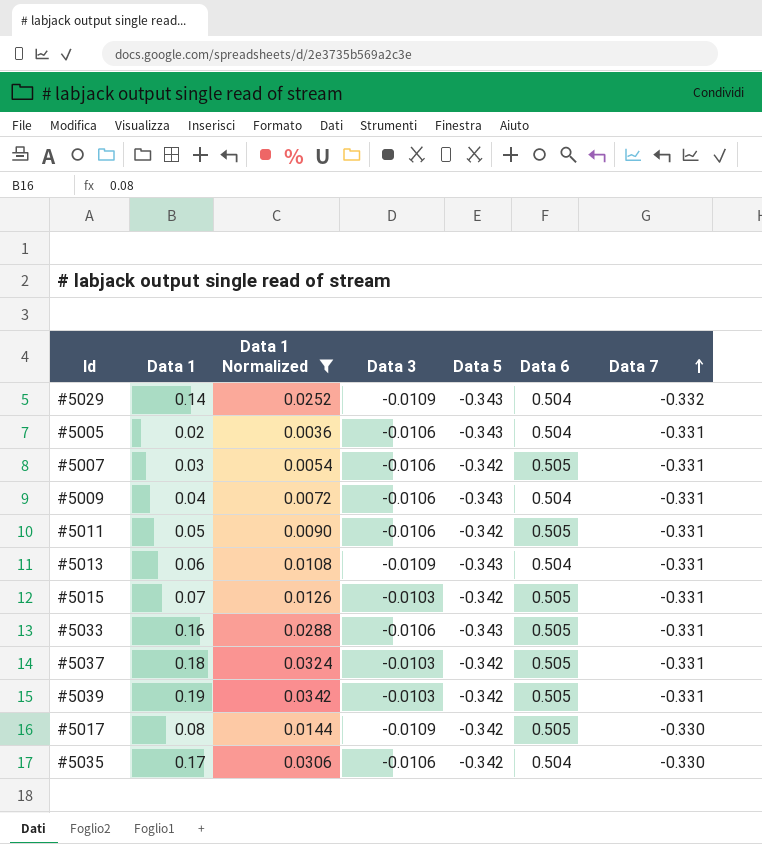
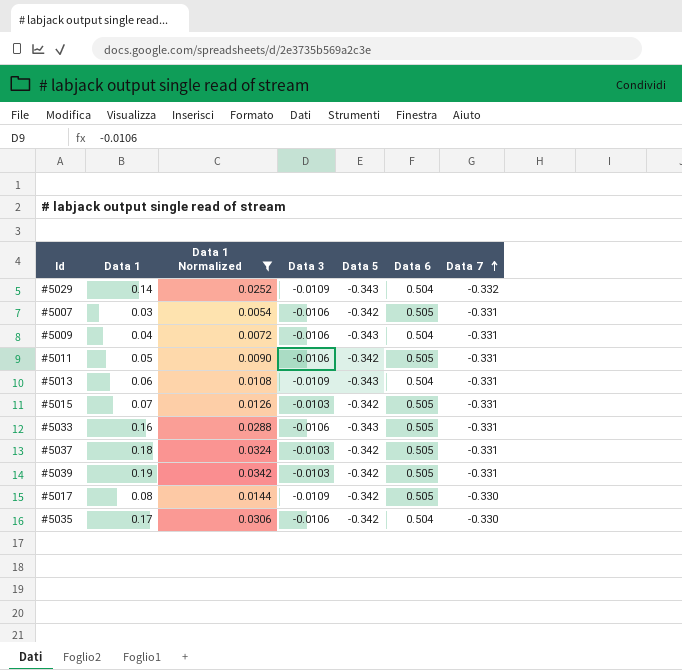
row #5005: 0.02 | 0.0036 | -0.0106 | -0.343 | 0.504 | -0.331 -> none

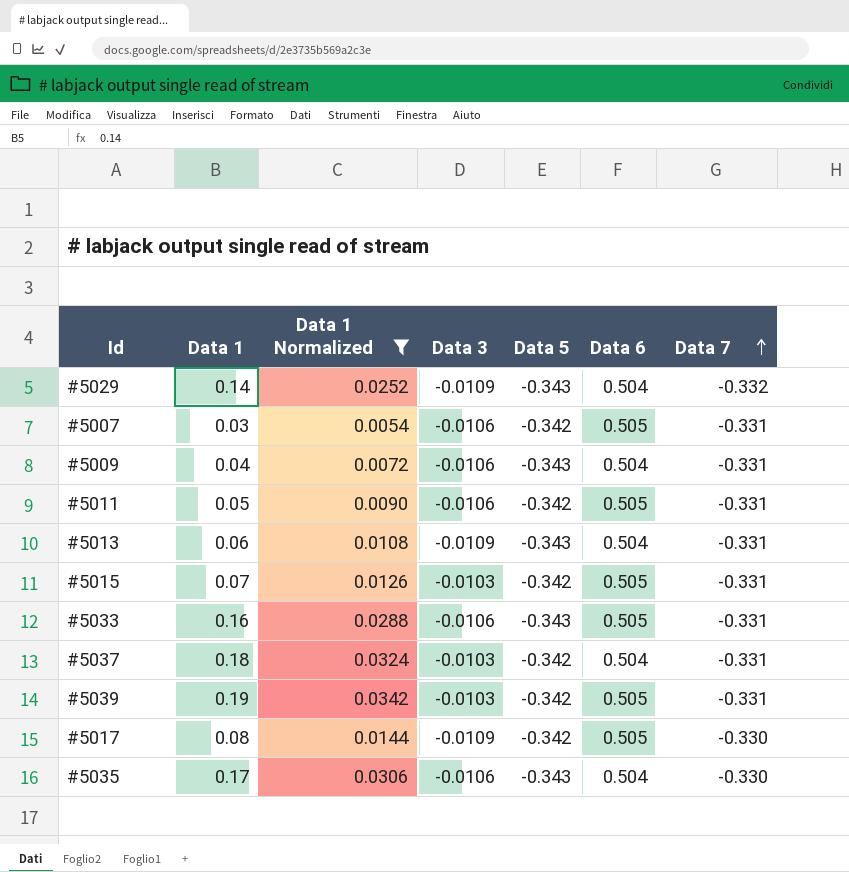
#5037 | Data 6: 0.505 -> 0.504
#5035 | Data 5: -0.342 -> -0.343

